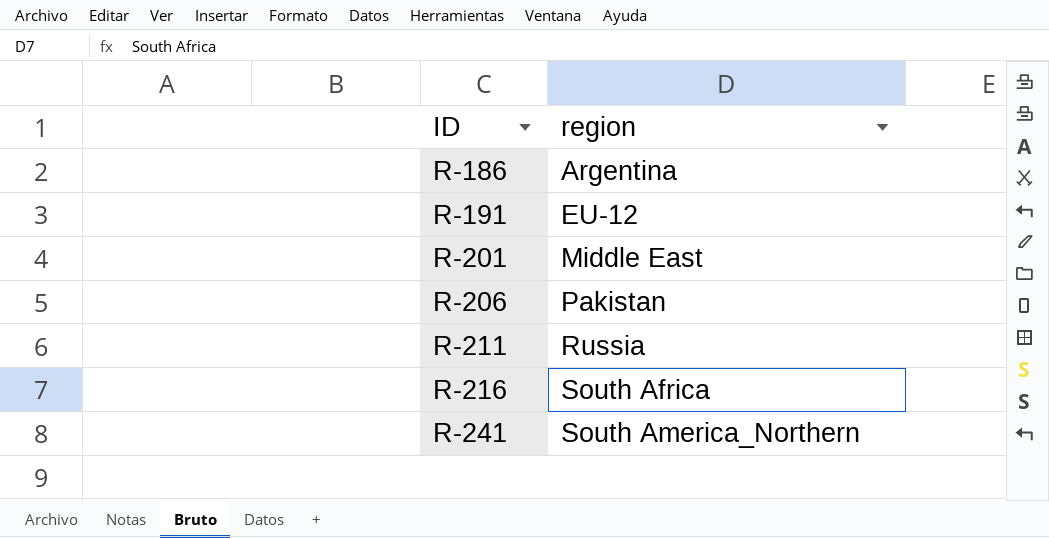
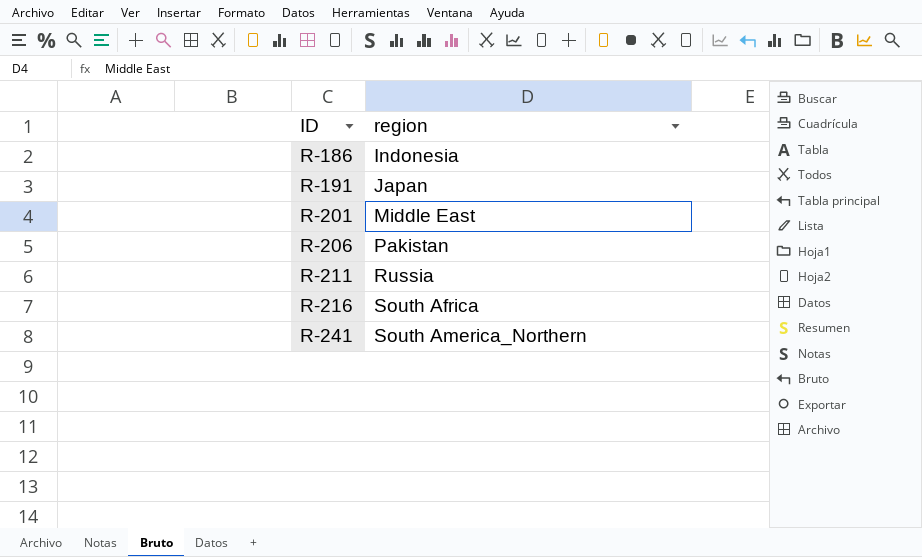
R-186 | region: Argentina -> Indonesia
R-191 | region: EU-12 -> Japan

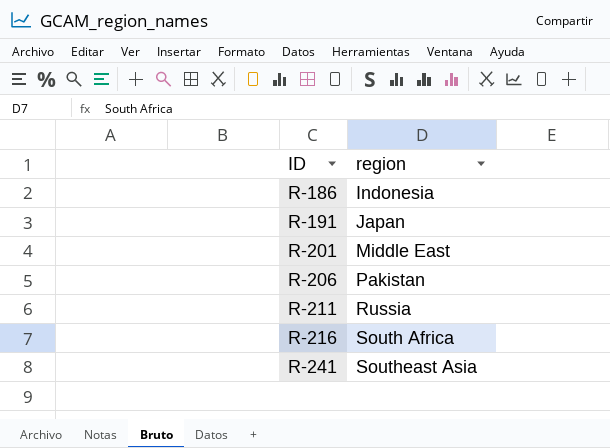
R-241 | region: South America_Northern -> Southeast Asia

